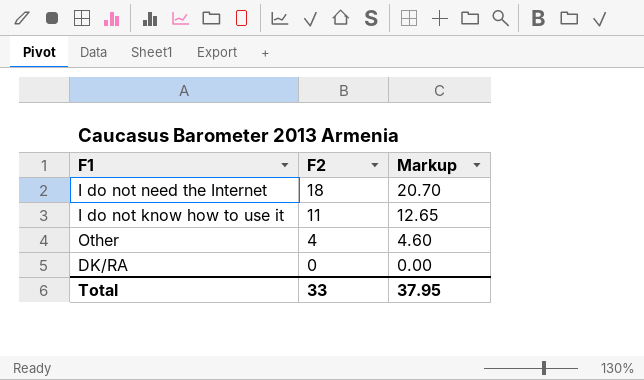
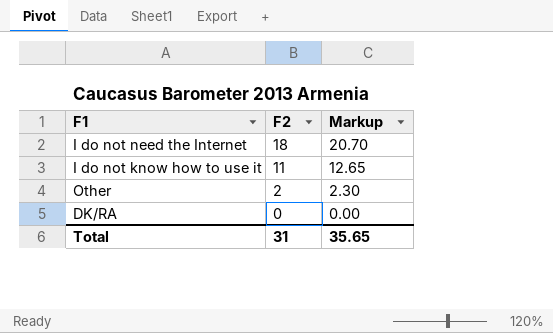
Other | F2: 4 -> 2
Other | Markup: 4.60 -> 2.30
Total | F2: 33 -> 31
Total | Markup: 37.95 -> 35.65

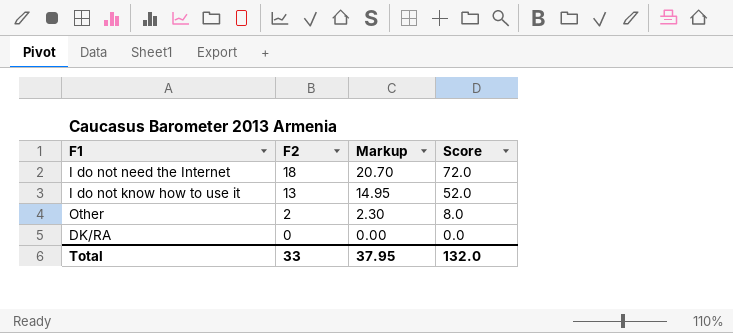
column Score | formula: none -> [F2] * 4
I do not know how to use it | F2: 11 -> 13
I do not know how to use it | Markup: 12.65 -> 14.95
Total | F2: 31 -> 33
Total | Markup: 35.65 -> 37.95

